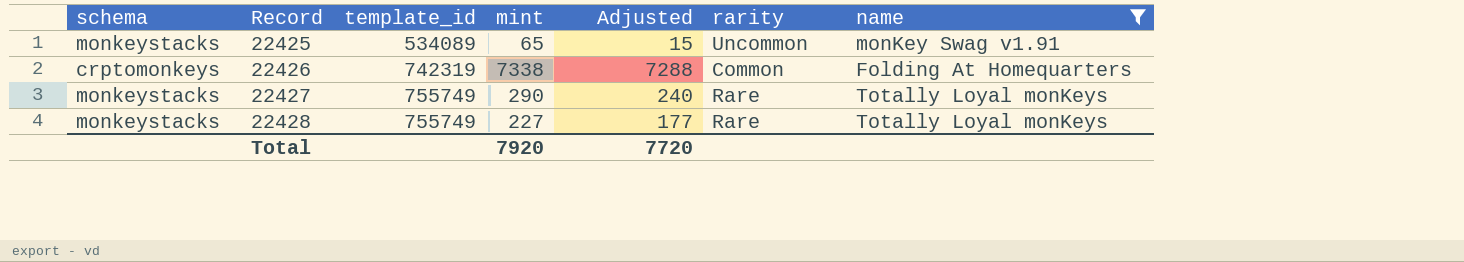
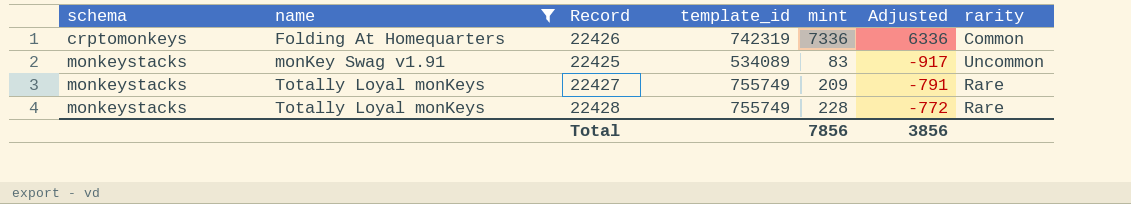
row order: Record ascending -> schema ascending
column name | position: 7 -> 2
column Adjusted | formula: [mint] - 50 -> [mint] - 1000
22426 | mint: 7338 -> 7336
22425 | mint: 65 -> 83
22427 | mint: 290 -> 209
22428 | mint: 227 -> 228
Total | mint: 7920 -> 7856
Total | Adjusted: 7720 -> 3856

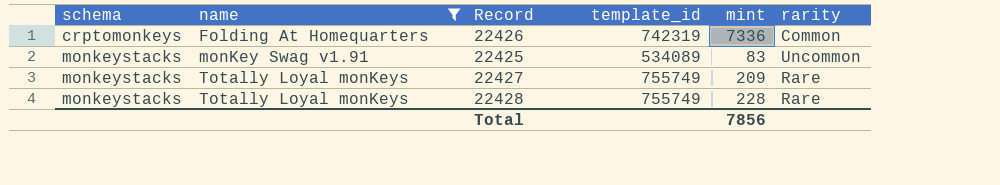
column Adjusted | formula: [mint] - 1000 -> none

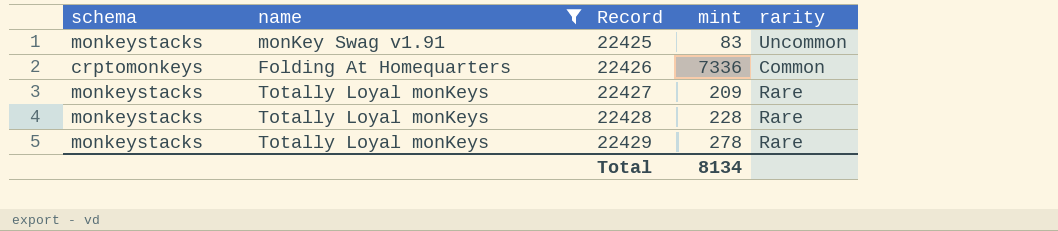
row order: schema ascending -> Record ascending
column template_id | position: 4 -> none
row 22429: none -> monkeystacks | Totally Loyal monKeys | 278 | Rare
Total | mint: 7856 -> 8134

